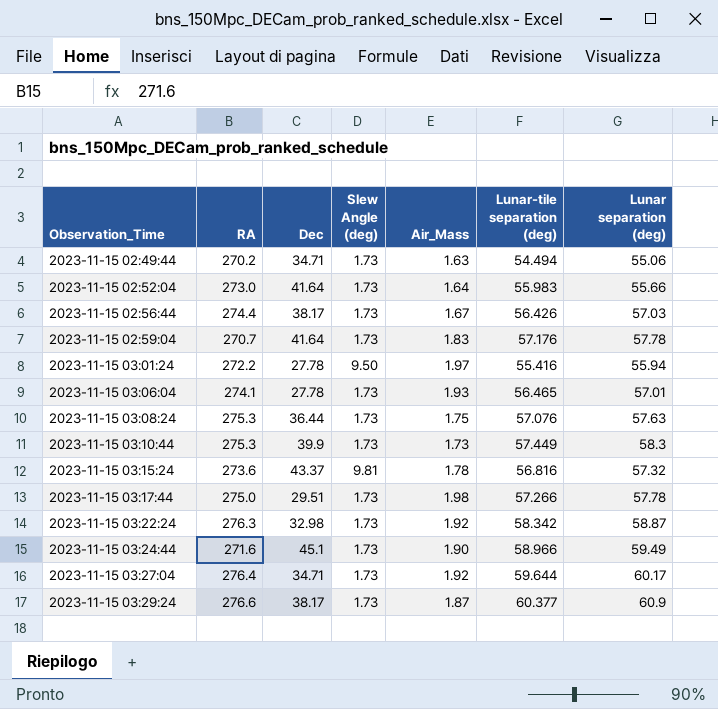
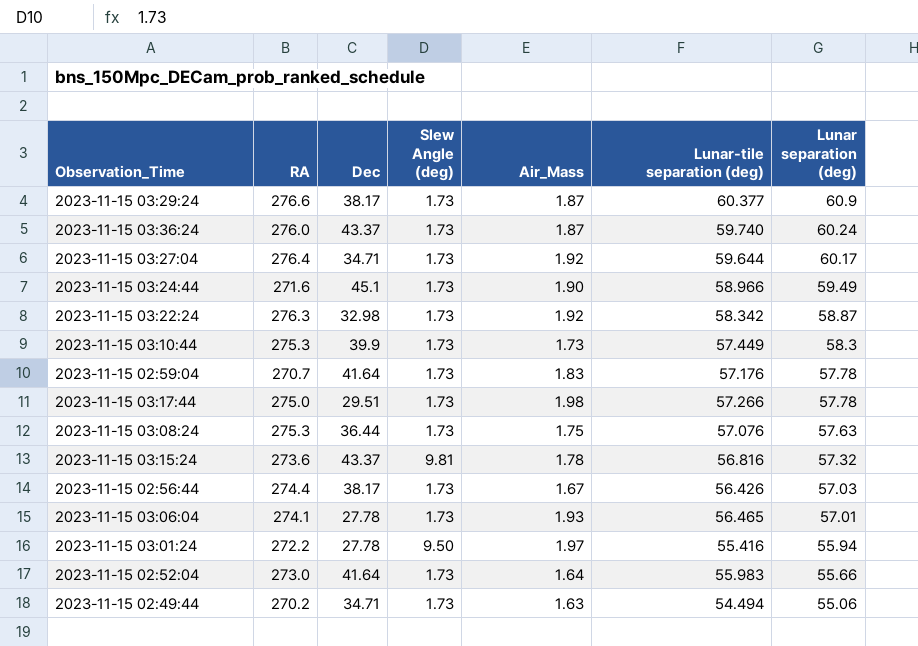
row order: Observation_Time ascending -> Lunar separation (deg) descending
row 2023-11-15 03:36:24: none -> 276.0 | 43.37 | 1.73 | 1.87 | 59.740 | 60.24

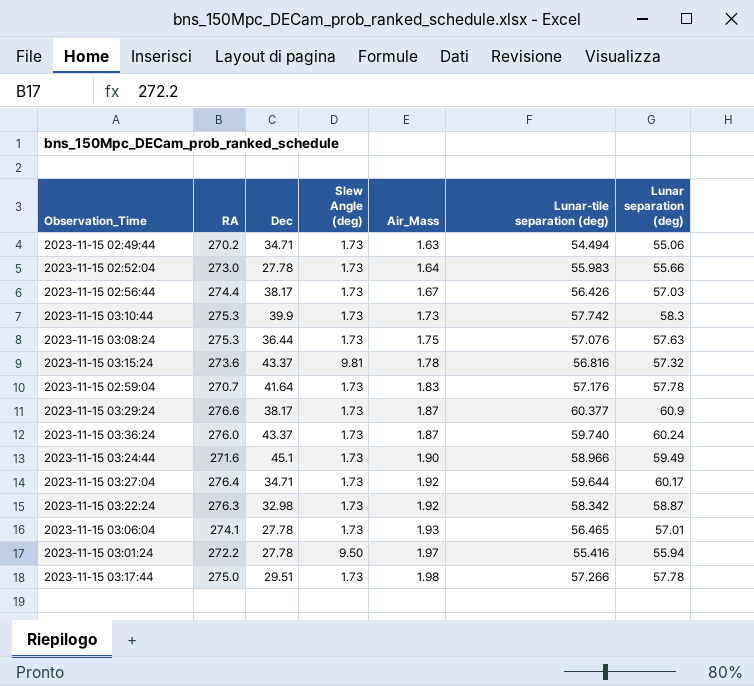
row order: Lunar separation (deg) descending -> Air_Mass ascending
2023-11-15 02:52:04 | Dec: 41.64 -> 27.78
2023-11-15 03:10:44 | Lunar-tile separation (deg): 57.449 -> 57.742

